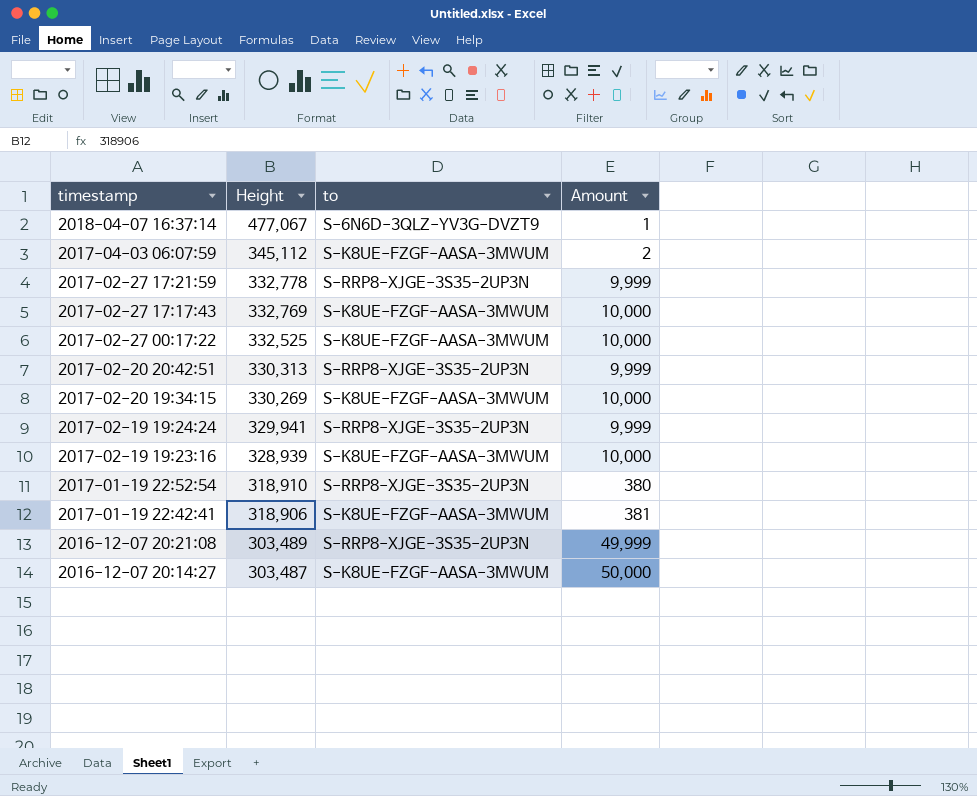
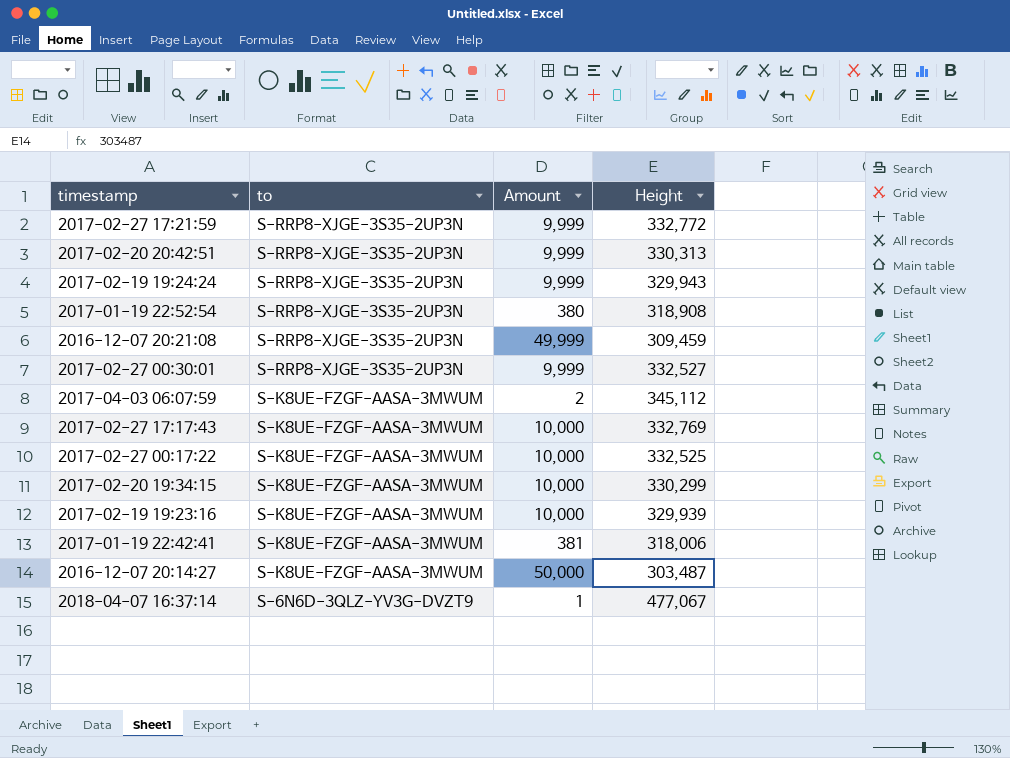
row order: timestamp descending -> to descending
column Height | position: 2 -> 4
2017-02-27 17:21:59 | Height: 332,778 -> 332,772
2017-02-19 19:24:24 | Height: 329,941 -> 329,943
2017-01-19 22:52:54 | Height: 318,910 -> 318,908
2016-12-07 20:21:08 | Height: 303,489 -> 309,459
row 2017-02-27 00:30:01: none -> S-RRP8-XJGE-3S35-2UP3N | 9,999 | 332,527
2017-02-20 19:34:15 | Height: 330,269 -> 330,299
2017-02-19 19:23:16 | Height: 328,939 -> 329,939
2017-01-19 22:42:41 | Height: 318,906 -> 318,006

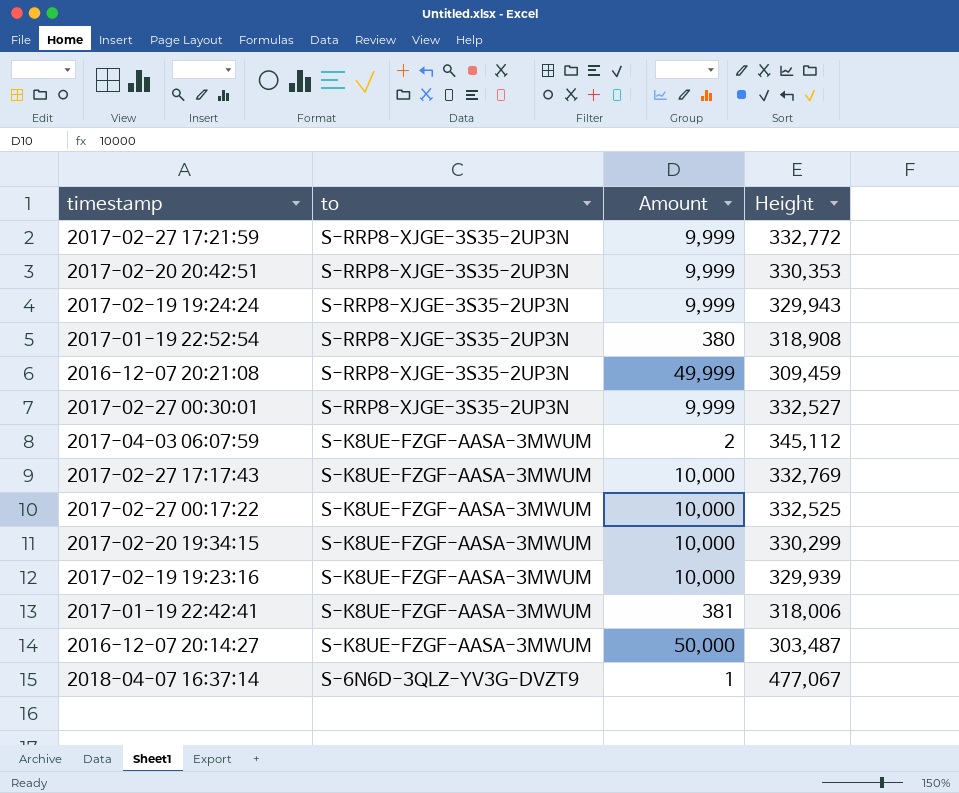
2017-02-20 20:42:51 | Height: 330,313 -> 330,353

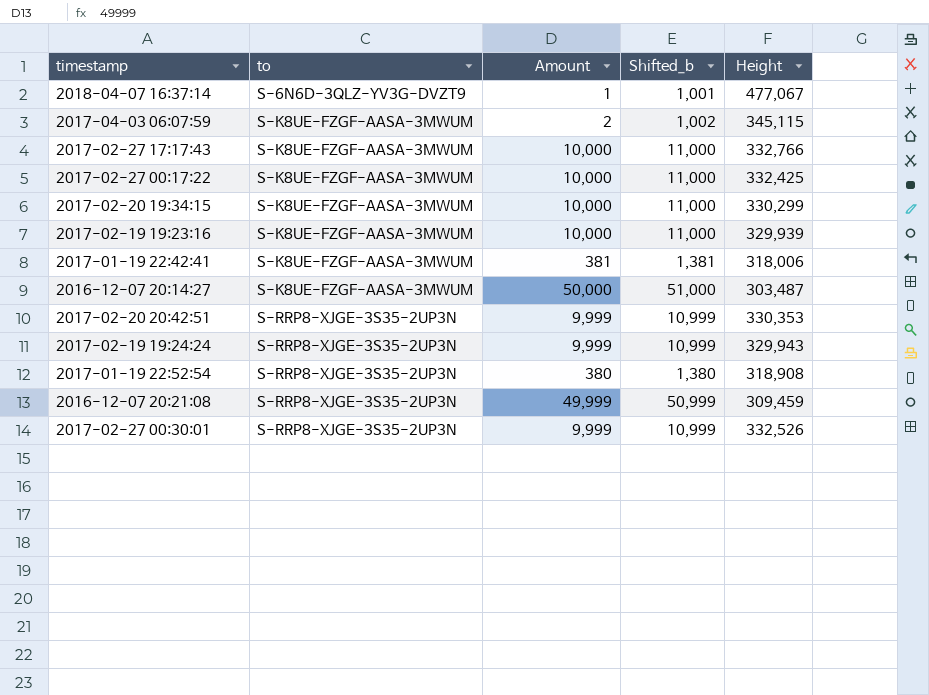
row order: to descending -> to ascending
column Shifted_b | formula: none -> [Amount] + 1000
row 2017-02-27 17:21:59: S-RRP8-XJGE-3S35-2UP3N | 9,999 | 332,772 -> none
2017-04-03 06:07:59 | Height: 345,112 -> 345,115
2017-02-27 17:17:43 | Height: 332,769 -> 332,766
2017-02-27 00:17:22 | Height: 332,525 -> 332,425
2017-02-27 00:30:01 | Height: 332,527 -> 332,526

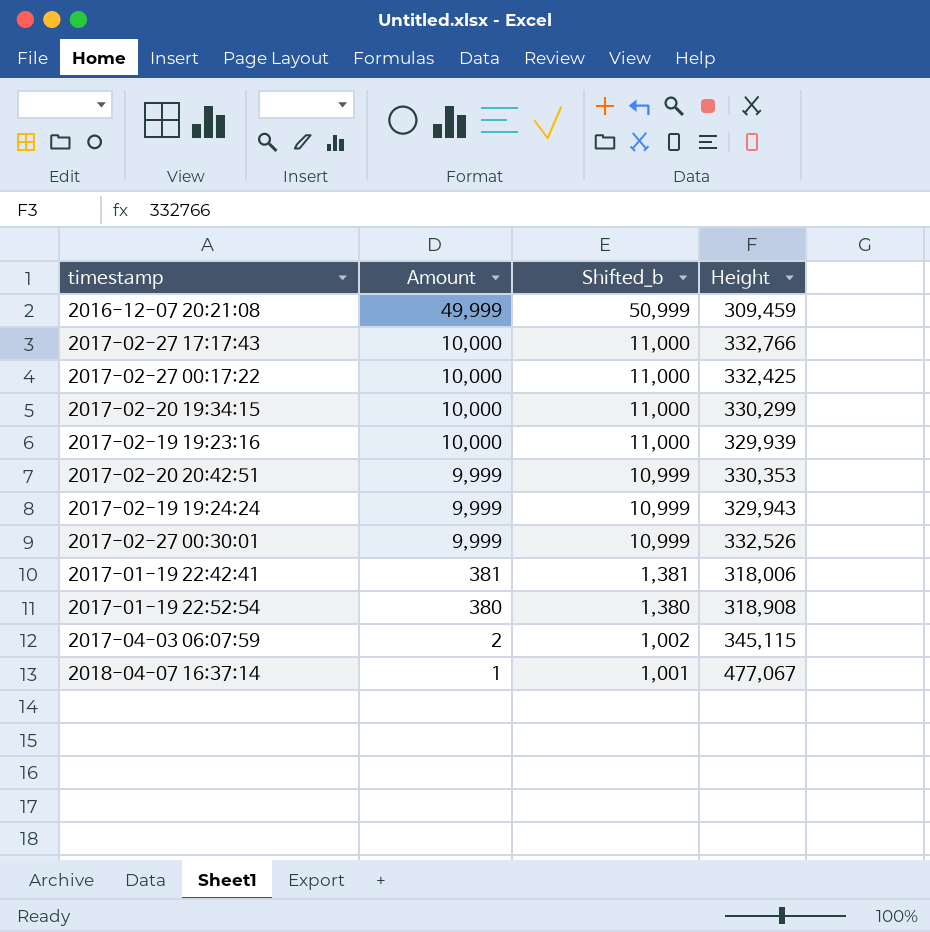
row order: to ascending -> Amount descending
column to | position: 2 -> none
row 2016-12-07 20:14:27: S-K8UE-FZGF-AASA-3MWUM | 50,000 | 51,000 | 303,487 -> none

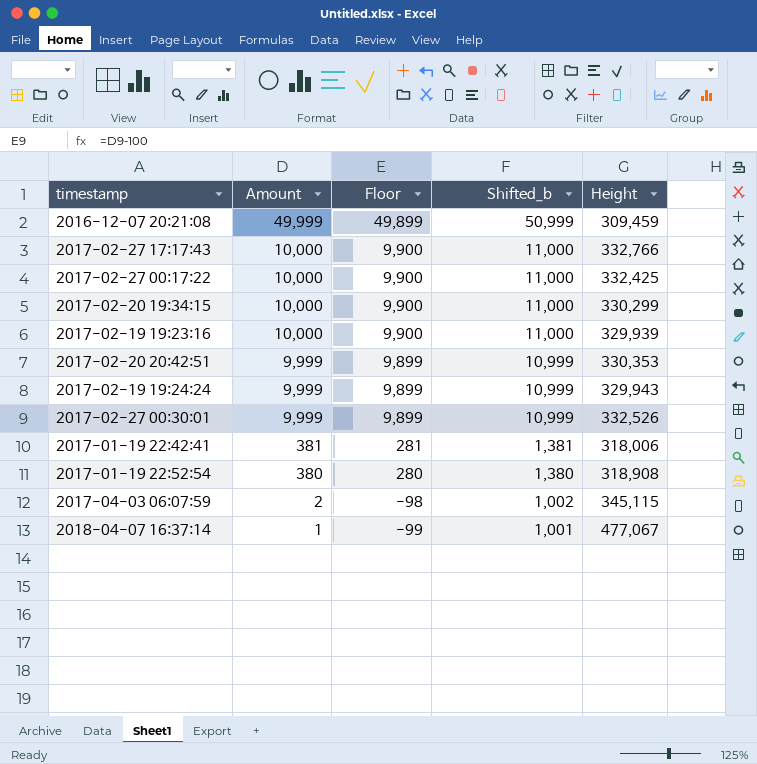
column Floor | formula: none -> [Amount] - 100

